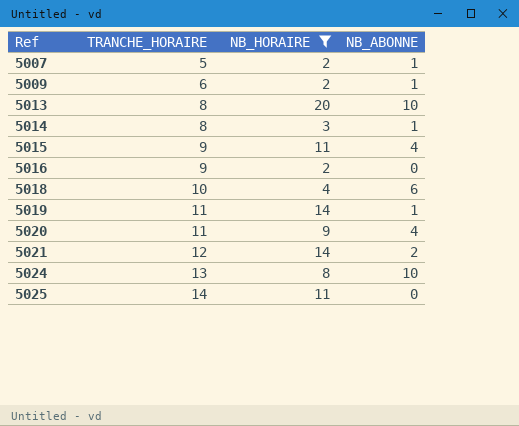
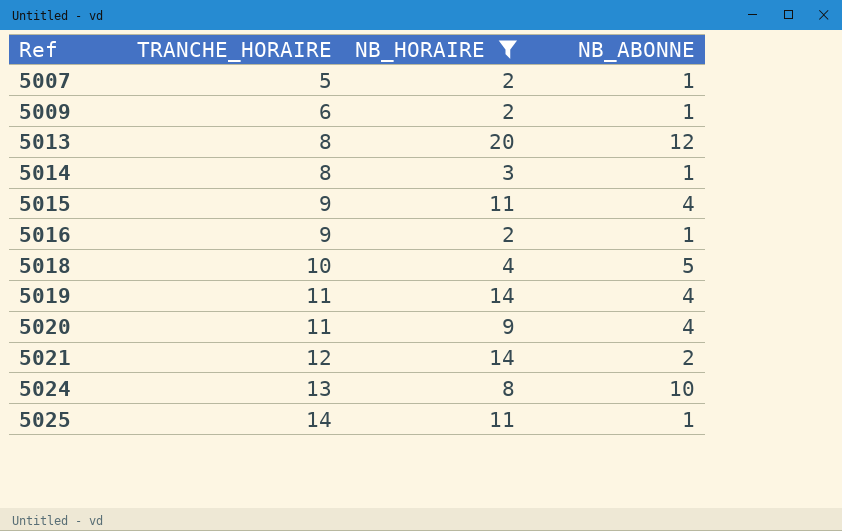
5013 | NB_ABONNE: 10 -> 12
5016 | NB_ABONNE: 0 -> 1
5018 | NB_ABONNE: 6 -> 5
5019 | NB_ABONNE: 1 -> 4
5025 | NB_ABONNE: 0 -> 1

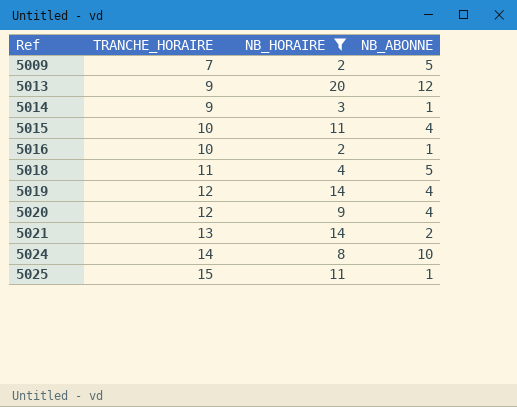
row 5007: 5 | 2 | 1 -> none
5009 | TRANCHE_HORAIRE: 6 -> 7
5009 | NB_ABONNE: 1 -> 5
5013 | TRANCHE_HORAIRE: 8 -> 9
5014 | TRANCHE_HORAIRE: 8 -> 9
5015 | TRANCHE_HORAIRE: 9 -> 10
5016 | TRANCHE_HORAIRE: 9 -> 10
5018 | TRANCHE_HORAIRE: 10 -> 11
5019 | TRANCHE_HORAIRE: 11 -> 12
5020 | TRANCHE_HORAIRE: 11 -> 12
5021 | TRANCHE_HORAIRE: 12 -> 13
5024 | TRANCHE_HORAIRE: 13 -> 14
5025 | TRANCHE_HORAIRE: 14 -> 15

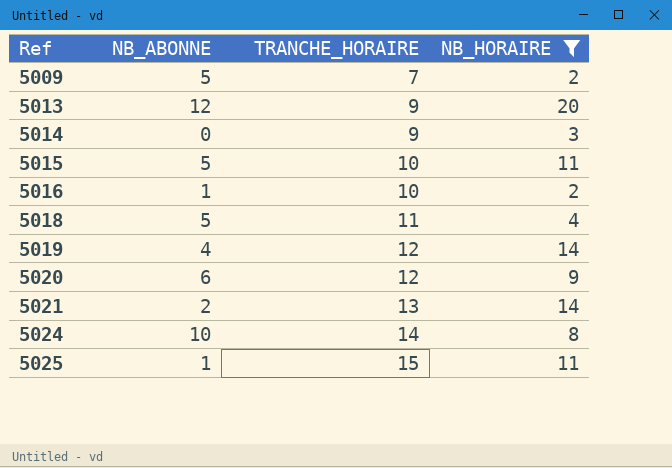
column NB_ABONNE | position: 4 -> 2
5014 | NB_ABONNE: 1 -> 0
5015 | NB_ABONNE: 4 -> 5
5020 | NB_ABONNE: 4 -> 6

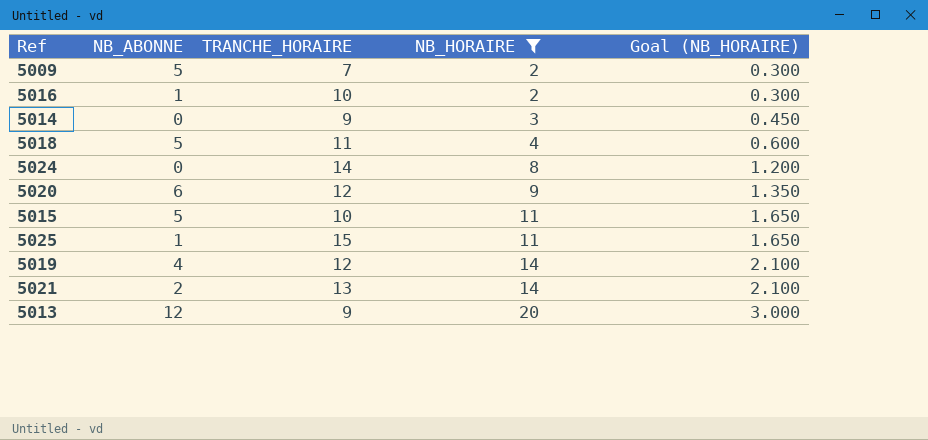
row order: Ref ascending -> NB_HORAIRE ascending
column Goal (NB_HORAIRE) | formula: none -> [NB_HORAIRE] * 0.15
5024 | NB_ABONNE: 10 -> 0

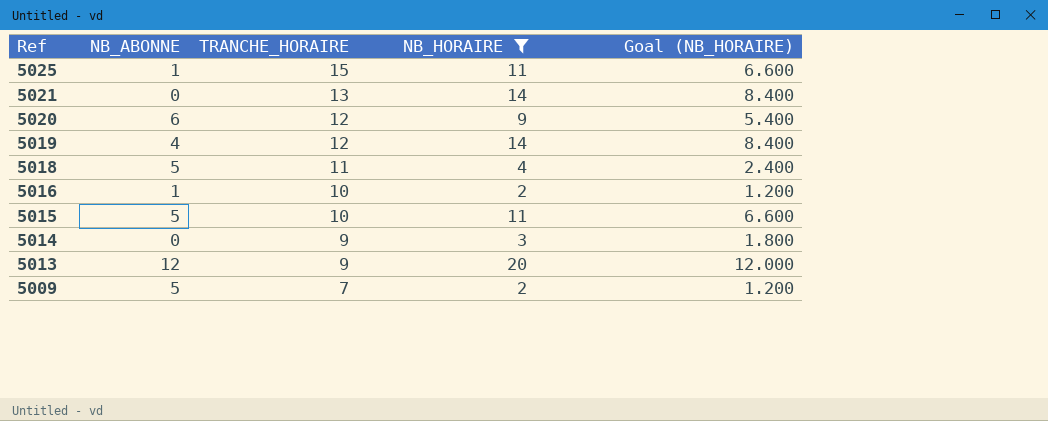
row order: NB_HORAIRE ascending -> Ref descending
column Goal (NB_HORAIRE) | formula: [NB_HORAIRE] * 0.15 -> [NB_HORAIRE] * 0.6
row 5024: 0 | 14 | 8 | 1.200 -> none
5021 | NB_ABONNE: 2 -> 0

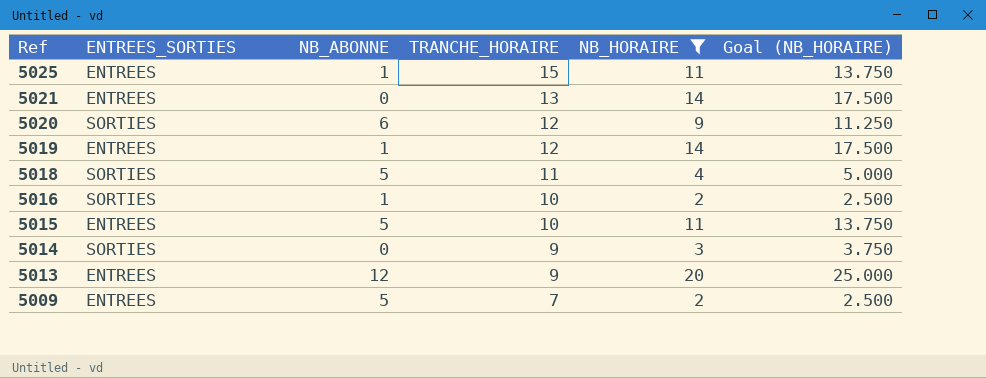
column ENTREES_SORTIES | position: none -> 2
column Goal (NB_HORAIRE) | formula: [NB_HORAIRE] * 0.6 -> [NB_HORAIRE] * 1.25
5019 | NB_ABONNE: 4 -> 1

